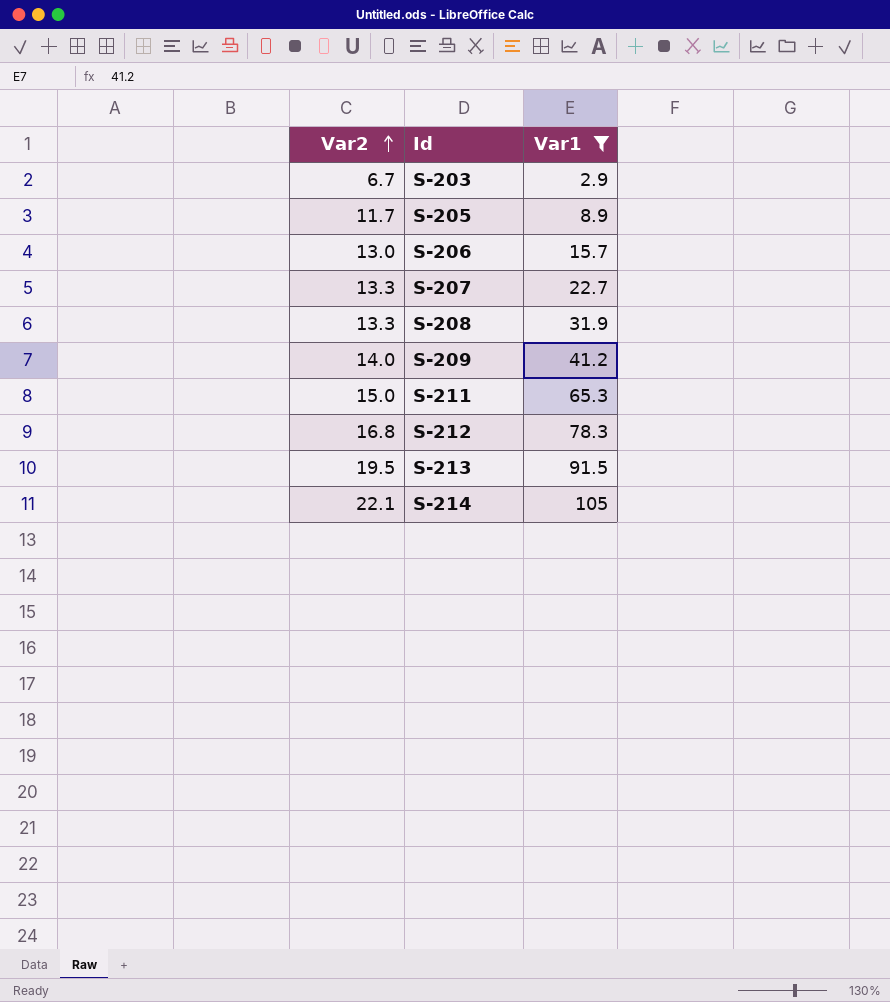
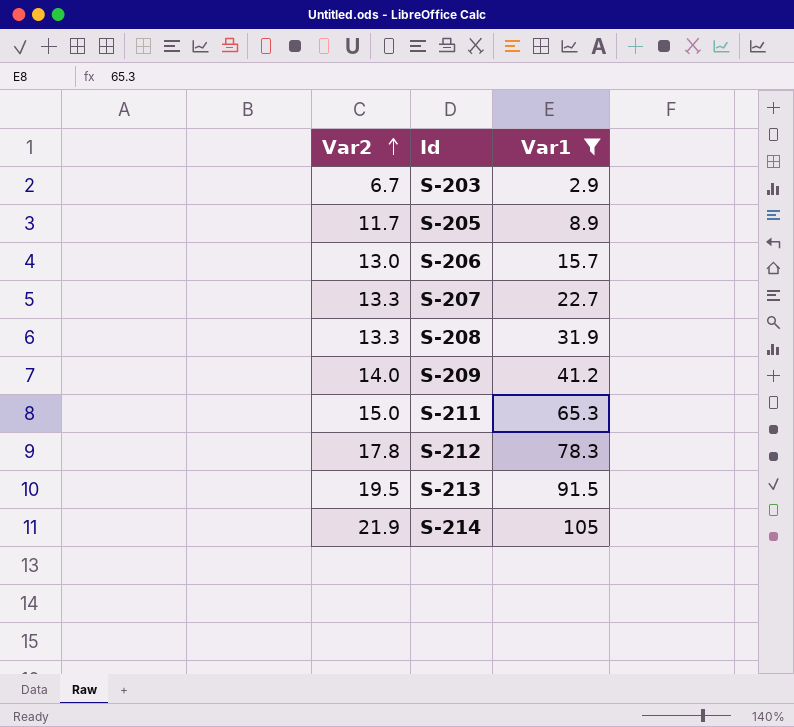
S-212 | Var2: 16.8 -> 17.8
S-214 | Var2: 22.1 -> 21.9

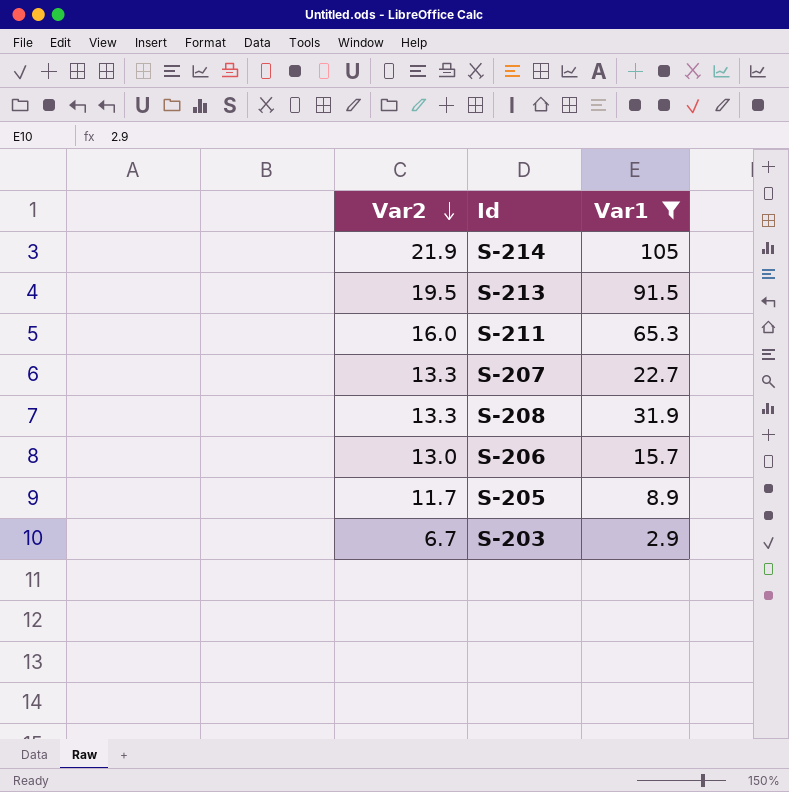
row order: Var2 ascending -> Var2 descending
row S-209: 14.0 | 41.2 -> none
row S-212: 17.8 | 78.3 -> none
S-211 | Var2: 15.0 -> 16.0

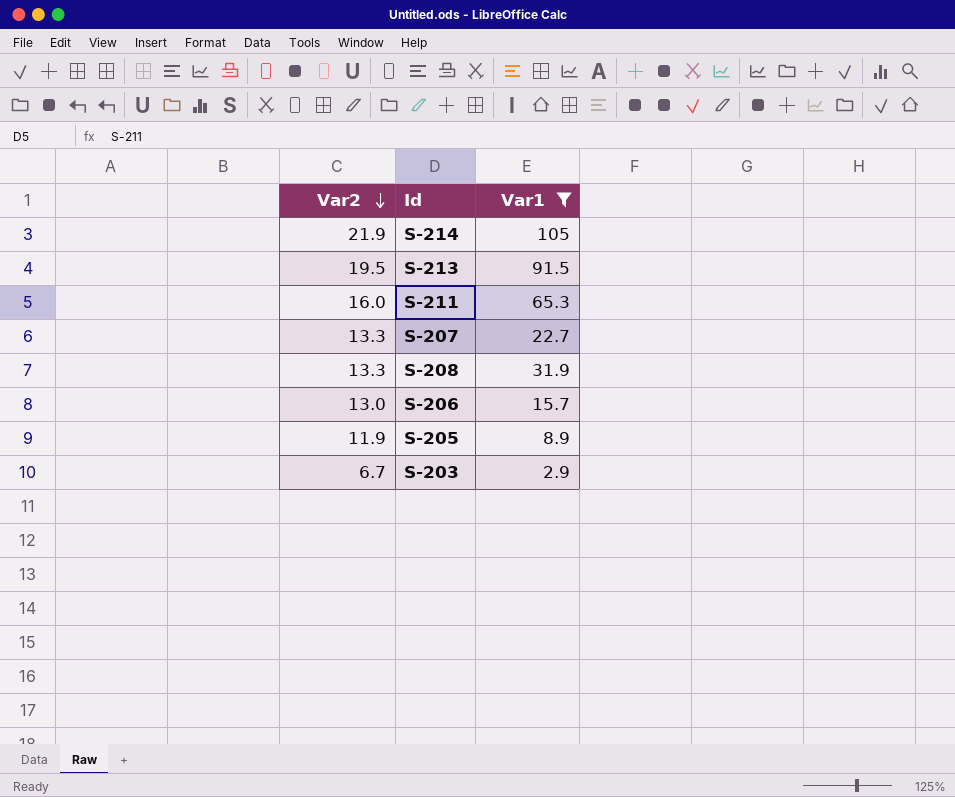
S-205 | Var2: 11.7 -> 11.9

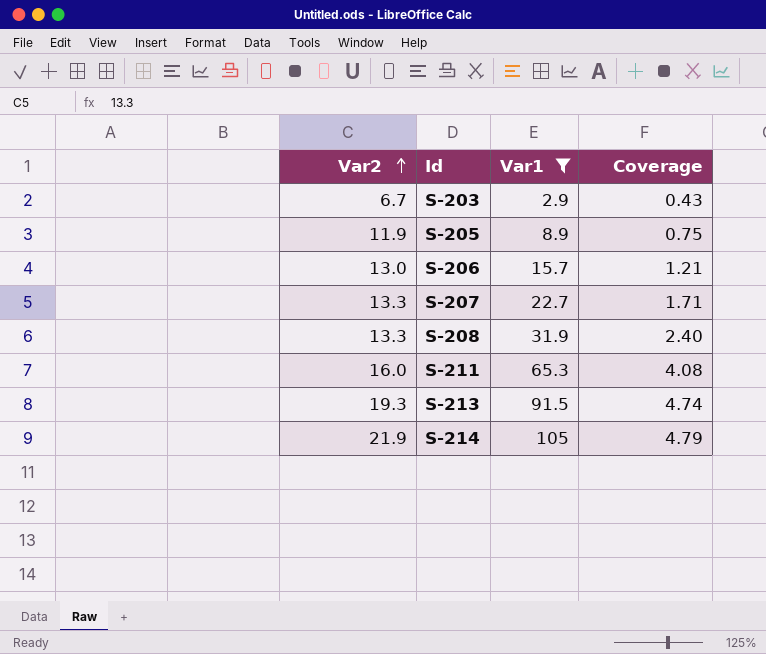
row order: Var2 descending -> Var2 ascending
column Coverage | formula: none -> [Var1] / [Var2]
S-213 | Var2: 19.5 -> 19.3

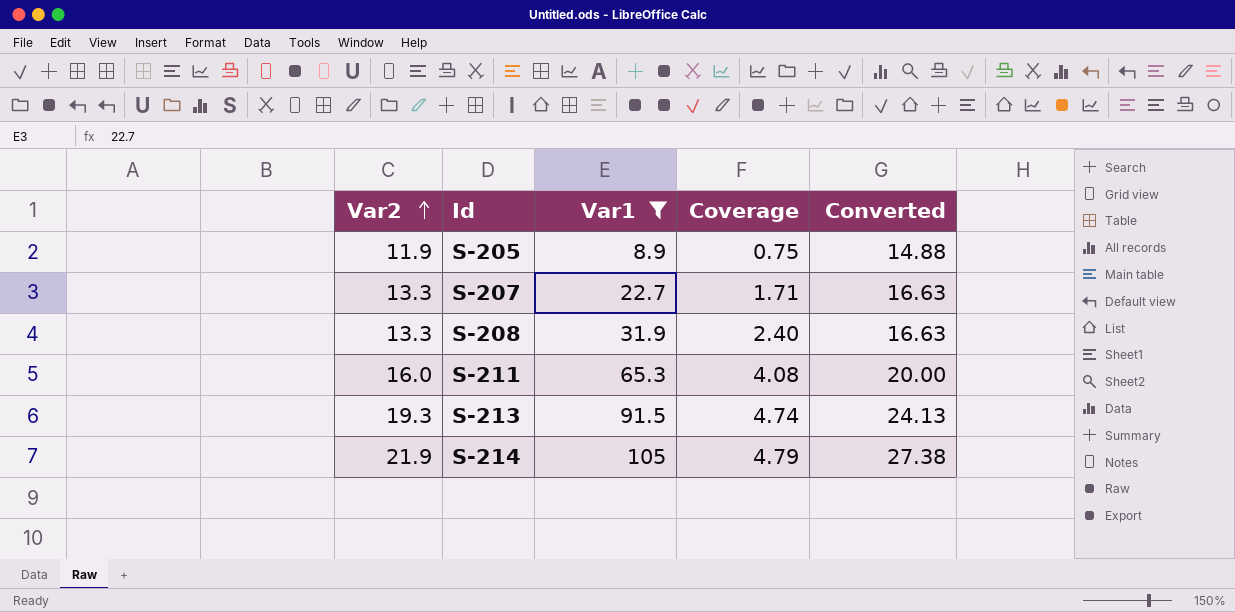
column Converted | formula: none -> [Var2] * 1.25
row S-203: 6.7 | 2.9 | 0.43 -> none
row S-206: 13.0 | 15.7 | 1.21 -> none

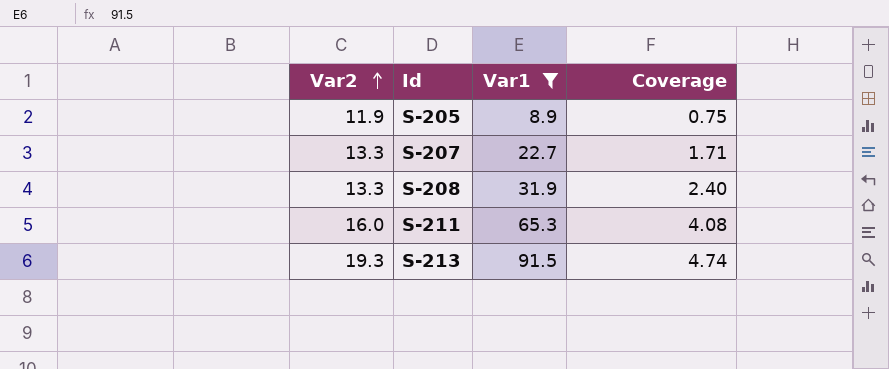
column Converted | formula: [Var2] * 1.25 -> none
row S-214: 21.9 | 105 | 4.79 | 27.38 -> none

